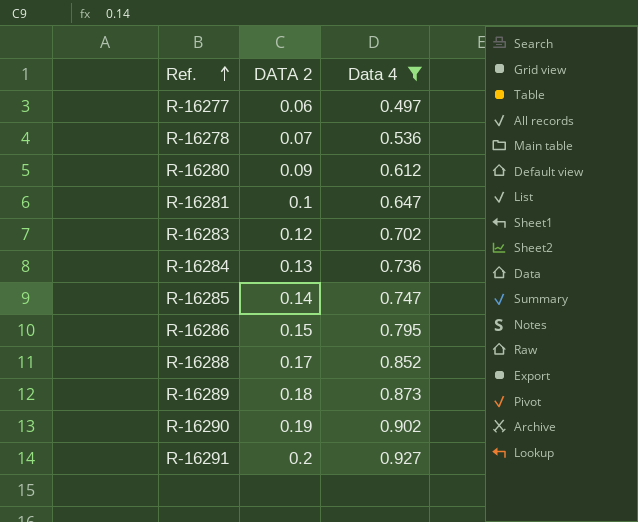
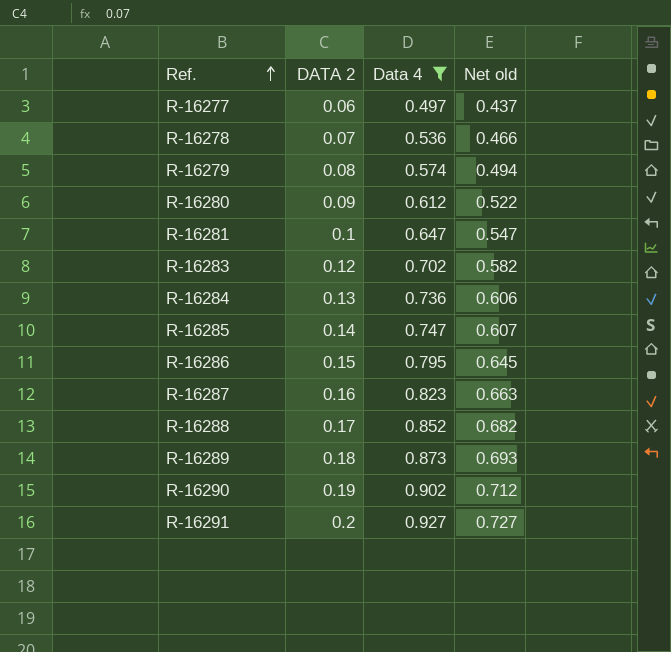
column Net old | formula: none -> [Data 4] - [DATA 2]
row R-16279: none -> 0.08 | 0.574 | 0.494
row R-16287: none -> 0.16 | 0.823 | 0.663

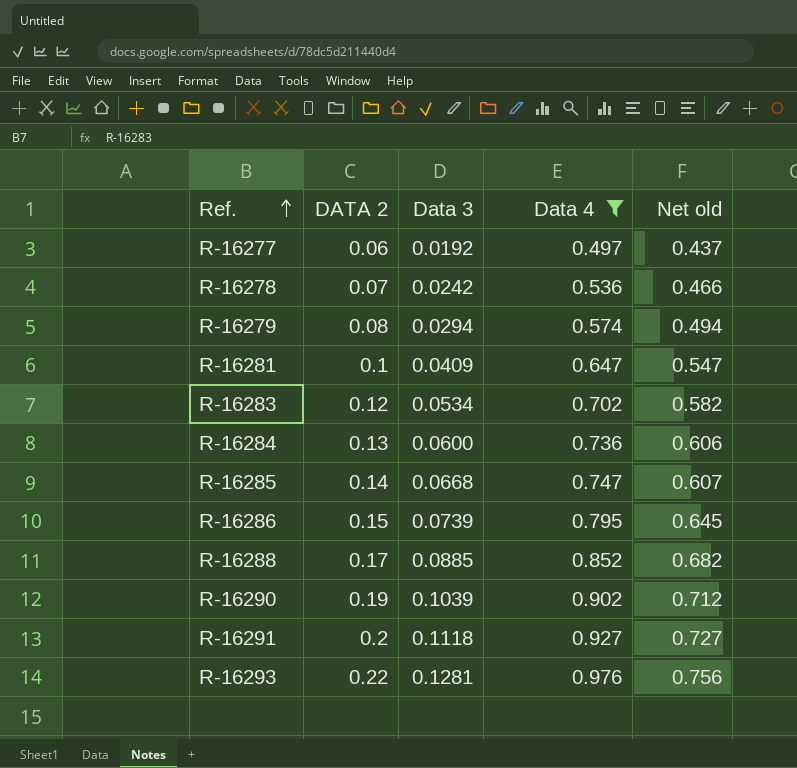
column Data 3 | position: none -> 3
row R-16280: 0.09 | 0.612 | 0.522 -> none
row R-16287: 0.16 | 0.823 | 0.663 -> none
row R-16289: 0.18 | 0.873 | 0.693 -> none
row R-16293: none -> 0.22 | 0.1281 | 0.976 | 0.756

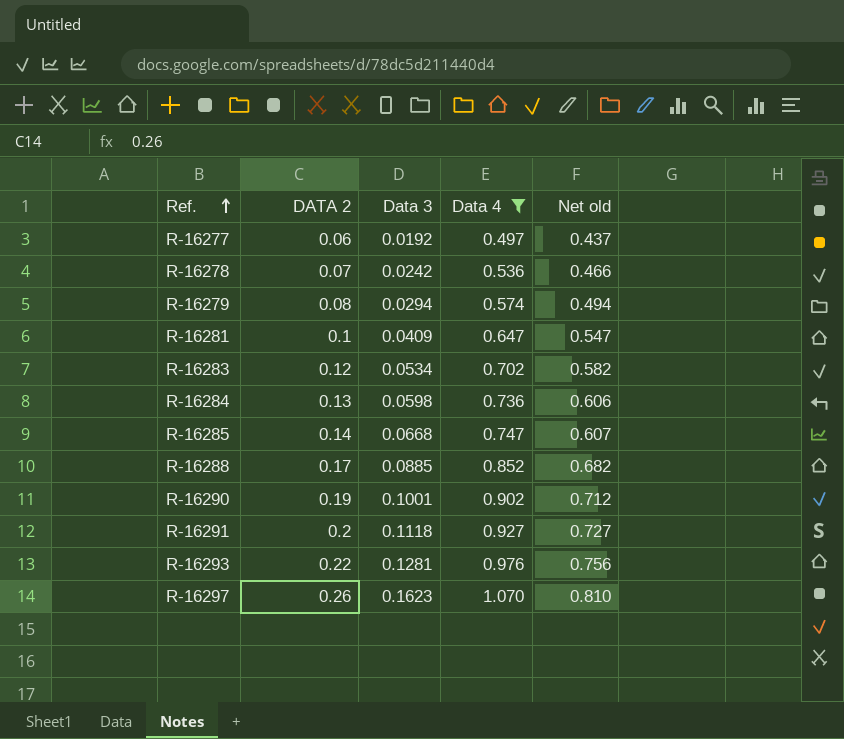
row R-16286: 0.15 | 0.0739 | 0.795 | 0.645 -> none
R-16284 | Data 3: 0.0600 -> 0.0598
R-16290 | Data 3: 0.1039 -> 0.1001
row R-16297: none -> 0.26 | 0.1623 | 1.070 | 0.810

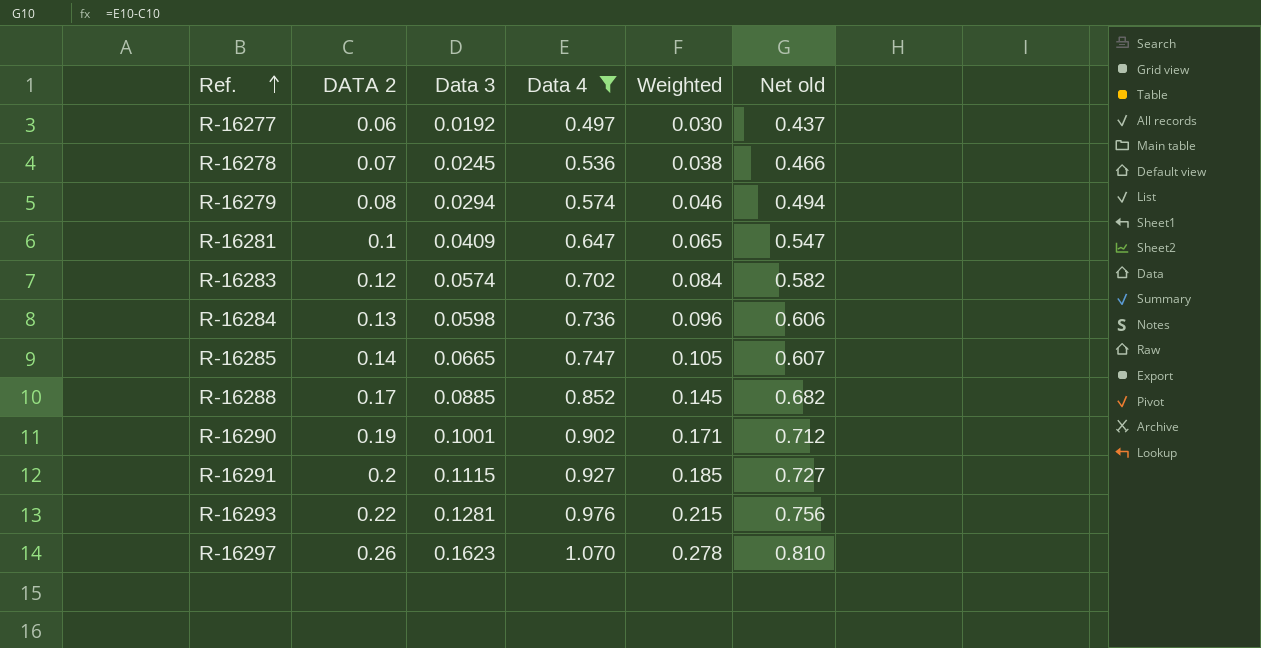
column Weighted | formula: none -> [DATA 2] * [Data 4]
R-16278 | Data 3: 0.0242 -> 0.0245
R-16283 | Data 3: 0.0534 -> 0.0574
R-16285 | Data 3: 0.0668 -> 0.0665
R-16291 | Data 3: 0.1118 -> 0.1115

